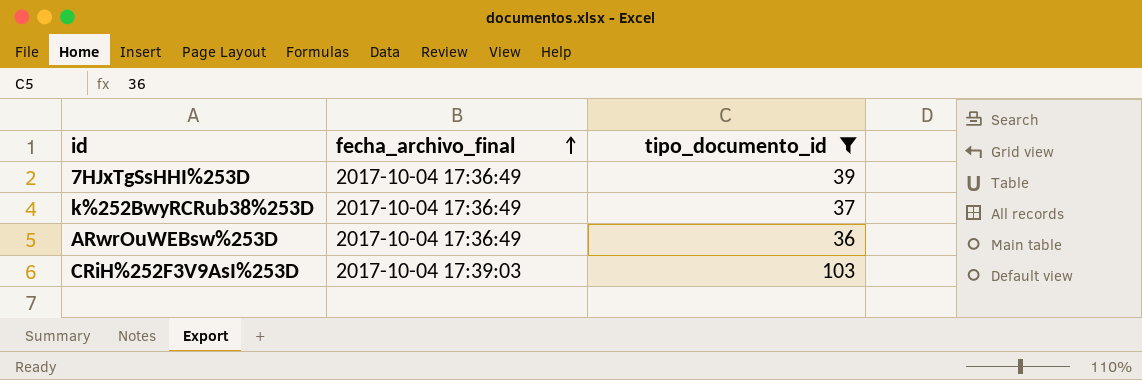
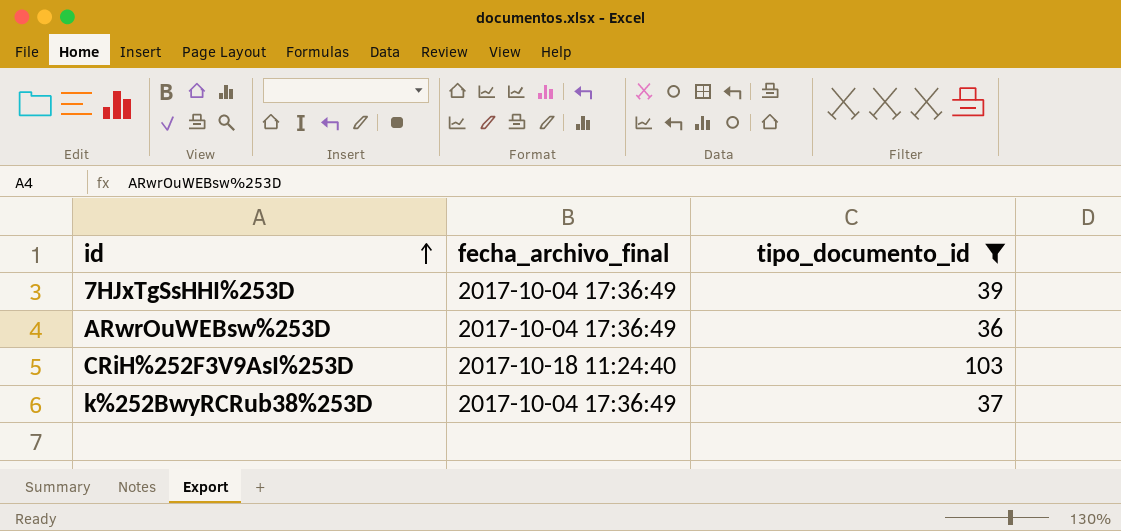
row order: fecha_archivo_final ascending -> id ascending
CRiH%252F3V9AsI%253D | fecha_archivo_final: 2017-10-04 17:39:03 -> 2017-10-18 11:24:40

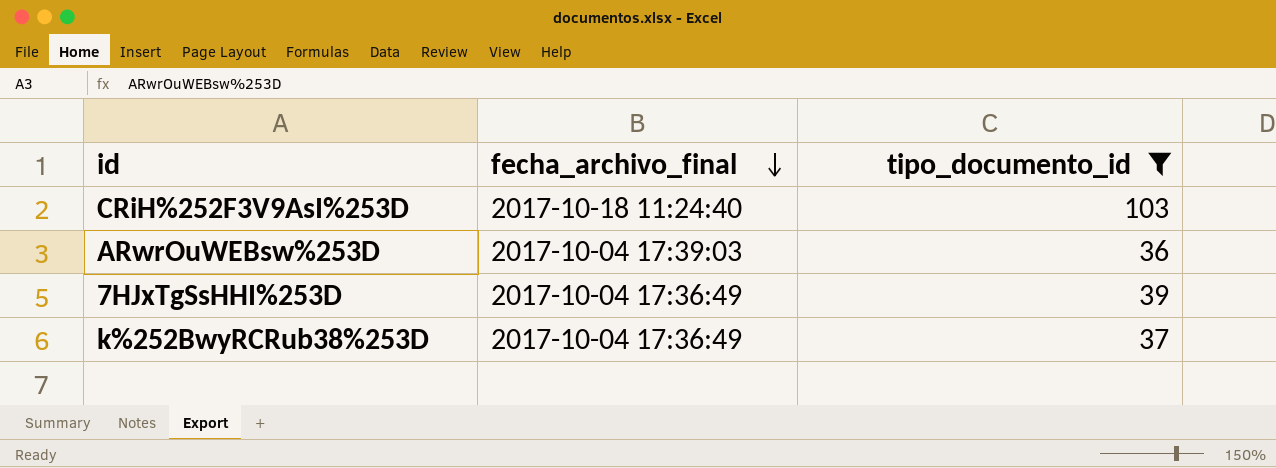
row order: id ascending -> fecha_archivo_final descending
ARwrOuWEBsw%253D | fecha_archivo_final: 2017-10-04 17:36:49 -> 2017-10-04 17:39:03

